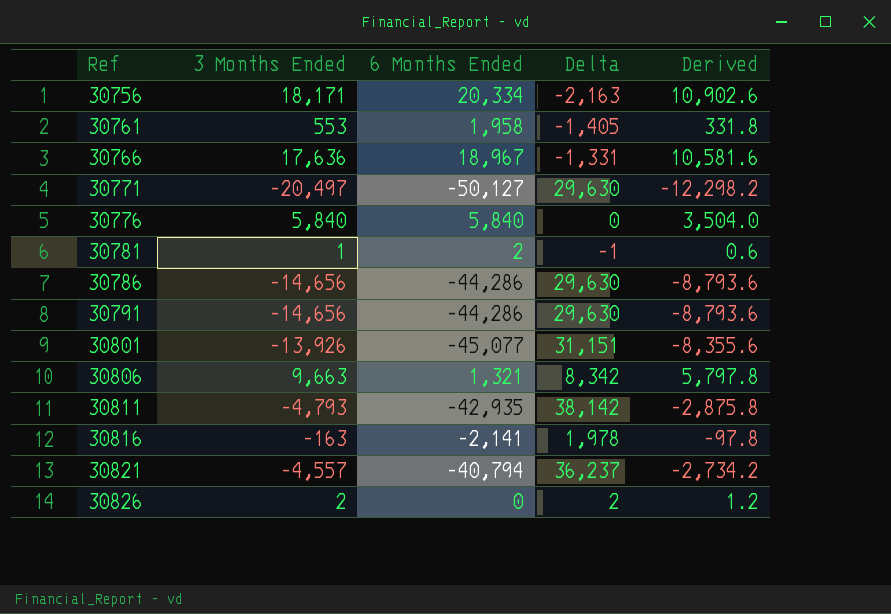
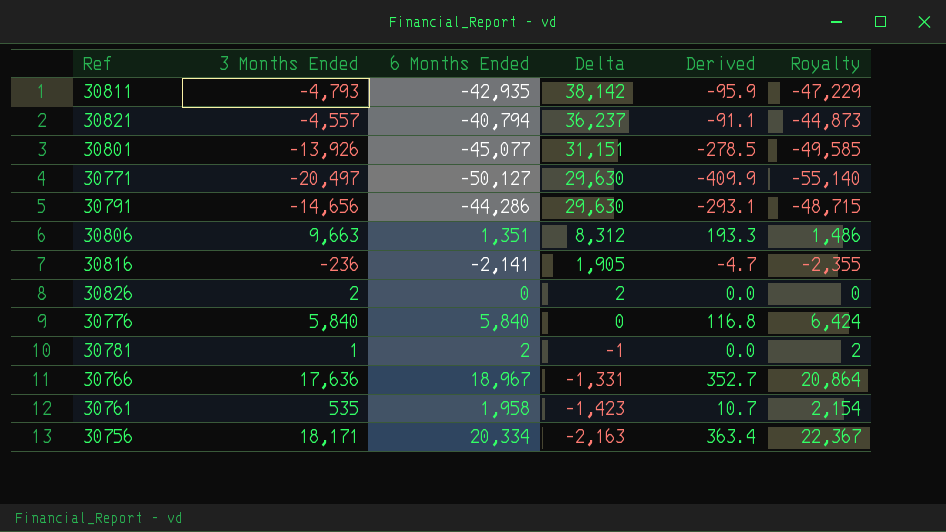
row order: Ref ascending -> Delta descending
column Derived | formula: [3 Months Ended] * 0.6 -> [3 Months Ended] * 0.02
column Royalty | formula: none -> [6 Months Ended] * 1.1
row 30786: -14,656 | -44,286 | 29,630 | -8,793.6 -> none
30806 | 6 Months Ended: 1,321 -> 1,351
30806 | Delta: 8,342 -> 8,312
30816 | 3 Months Ended: -163 -> -236
30816 | Delta: 1,978 -> 1,905
30761 | 3 Months Ended: 553 -> 535
30761 | Delta: -1,405 -> -1,423

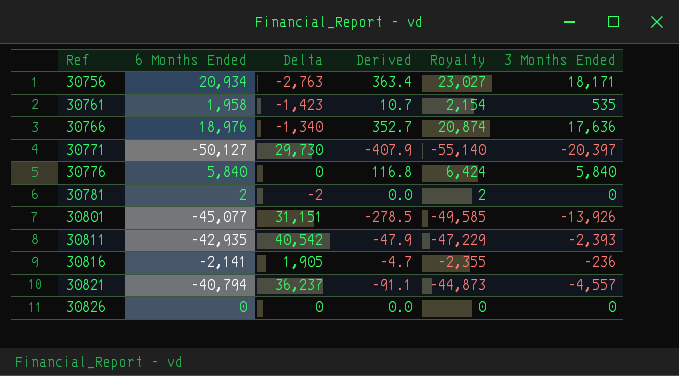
row order: Delta descending -> Ref ascending
column 3 Months Ended | position: 2 -> 6
row 30791: -14,656 | -44,286 | 29,630 | -293.1 | -48,715 -> none
row 30806: 9,663 | 1,351 | 8,312 | 193.3 | 1,486 -> none
30756 | 6 Months Ended: 20,334 -> 20,934
30756 | Delta: -2,163 -> -2,763
30756 | Royalty: 22,367 -> 23,027
30766 | 6 Months Ended: 18,967 -> 18,976
30766 | Delta: -1,331 -> -1,340
30766 | Royalty: 20,864 -> 20,874
30771 | Delta: 29,630 -> 29,730
30771 | Derived: -409.9 -> -407.9
30771 | 3 Months Ended: -20,497 -> -20,397
30781 | Delta: -1 -> -2
30781 | 3 Months Ended: 1 -> 0
30811 | Delta: 38,142 -> 40,542
30811 | Derived: -95.9 -> -47.9
30811 | 3 Months Ended: -4,793 -> -2,393
30826 | Delta: 2 -> 0
30826 | 3 Months Ended: 2 -> 0

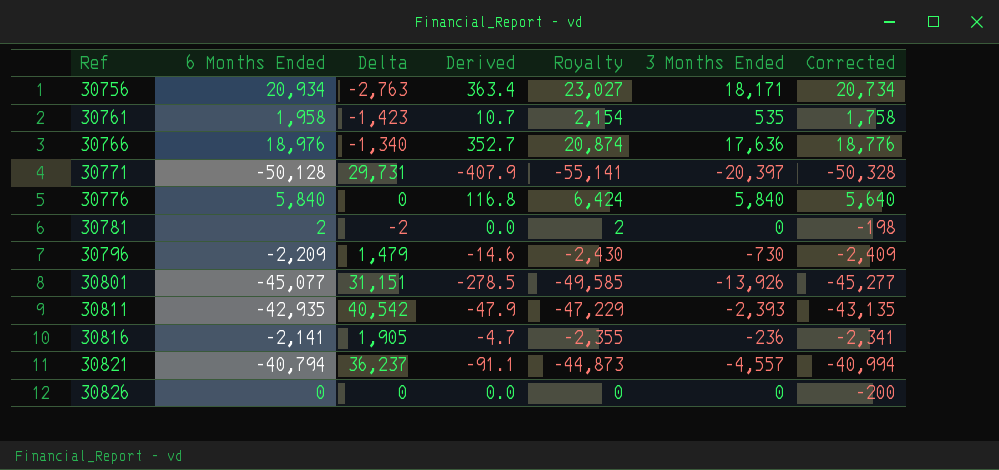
column Corrected | formula: none -> [6 Months Ended] - 200
30771 | 6 Months Ended: -50,127 -> -50,128
30771 | Delta: 29,730 -> 29,731
30771 | Royalty: -55,140 -> -55,141
row 30796: none -> -2,209 | 1,479 | -14.6 | -2,430 | -730 | -2,409

